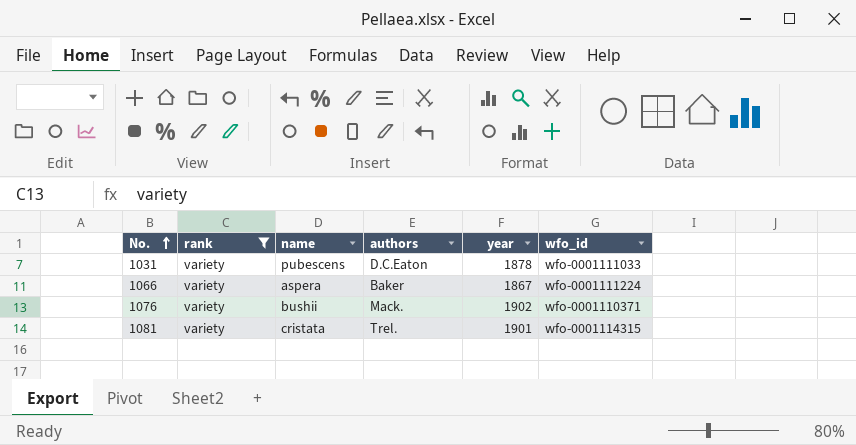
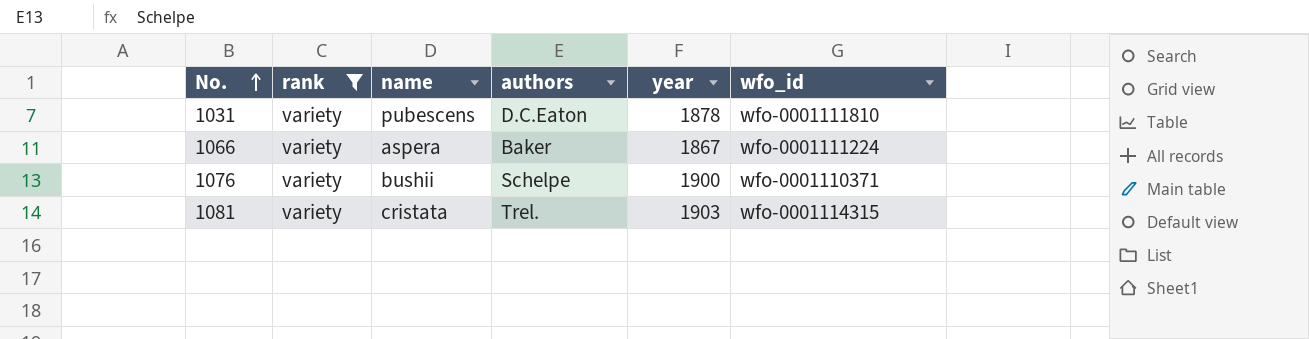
1031 | wfo_id: wfo-0001111033 -> wfo-0001111810
1076 | authors: Mack. -> Schelpe
1076 | year: 1902 -> 1900
1081 | year: 1901 -> 1903

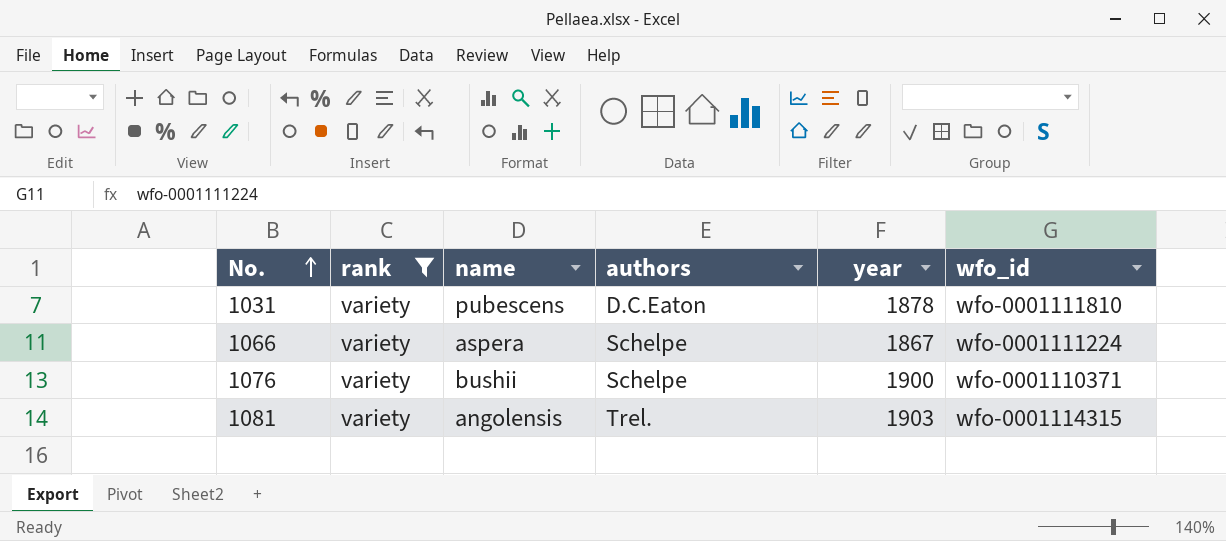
1066 | authors: Baker -> Schelpe
1081 | name: cristata -> angolensis

